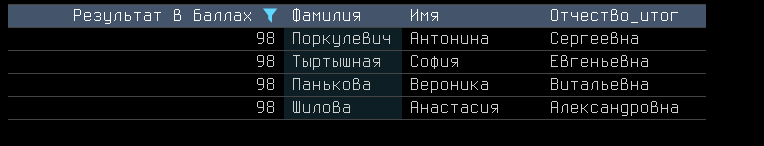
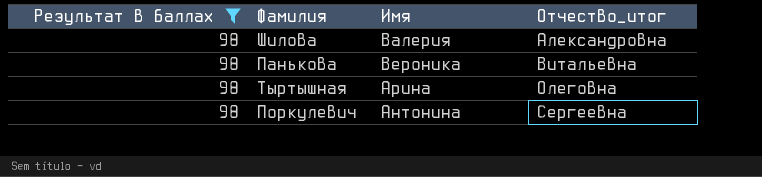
row order: Отчество_итог descending -> Отчество_итог ascending
Шилова | Имя: Анастасия -> Валерия
Тыртышная | Имя: София -> Арина
Тыртышная | Отчество_итог: Евгеньевна -> Олеговна

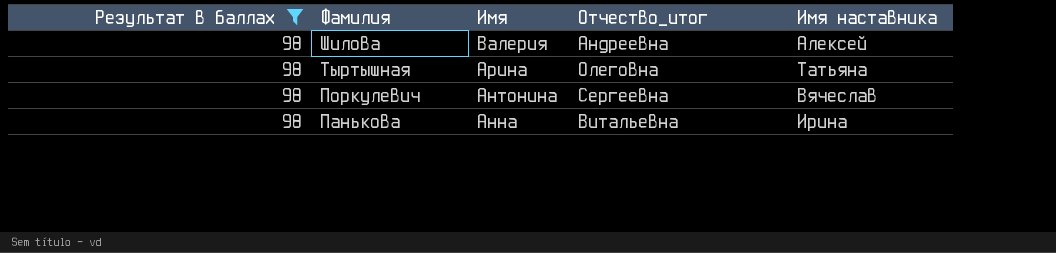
row order: Отчество_итог ascending -> Фамилия descending
column Имя наставника | position: none -> 5
Шилова | Отчество_итог: Александровна -> Андреевна
Панькова | Имя: Вероника -> Анна

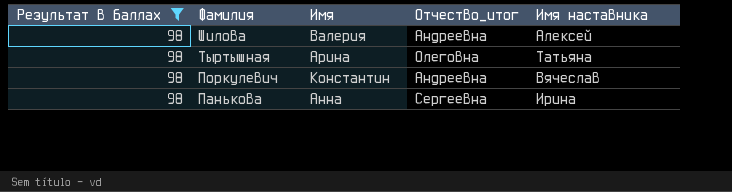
Поркулевич | Имя: Антонина -> Константин
Поркулевич | Отчество_итог: Сергеевна -> Андреевна
Панькова | Отчество_итог: Витальевна -> Сергеевна

